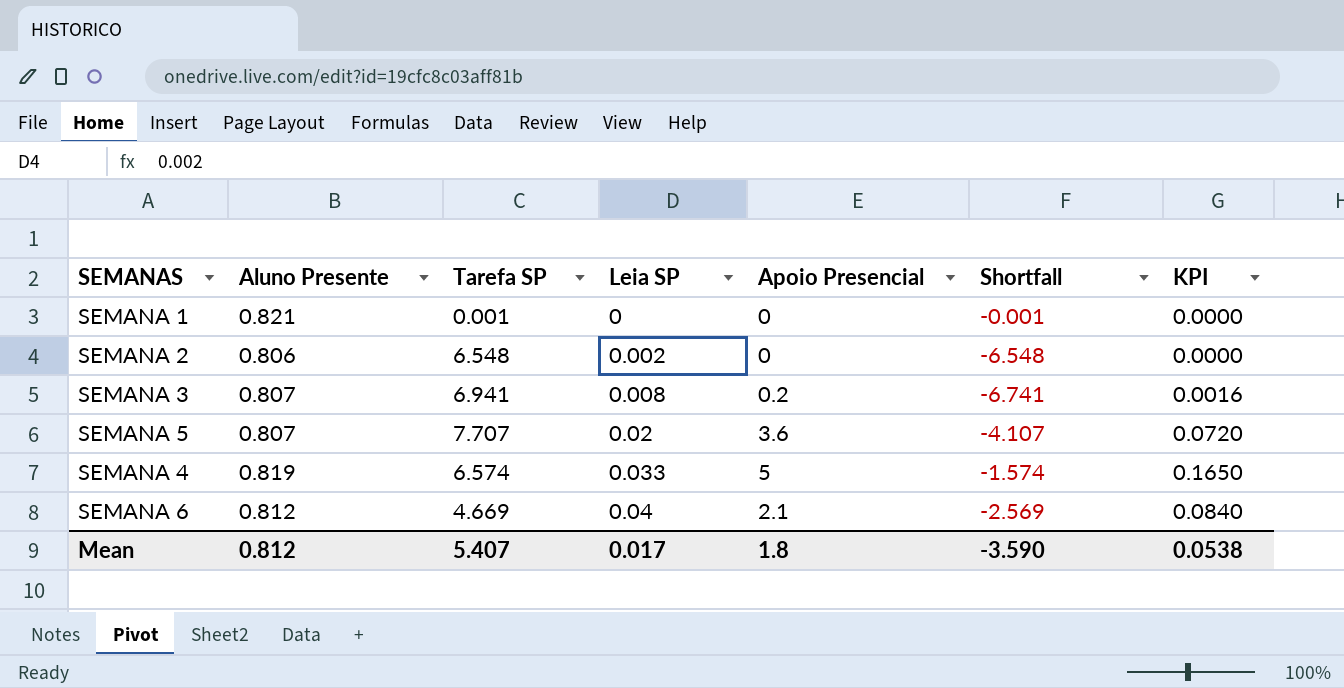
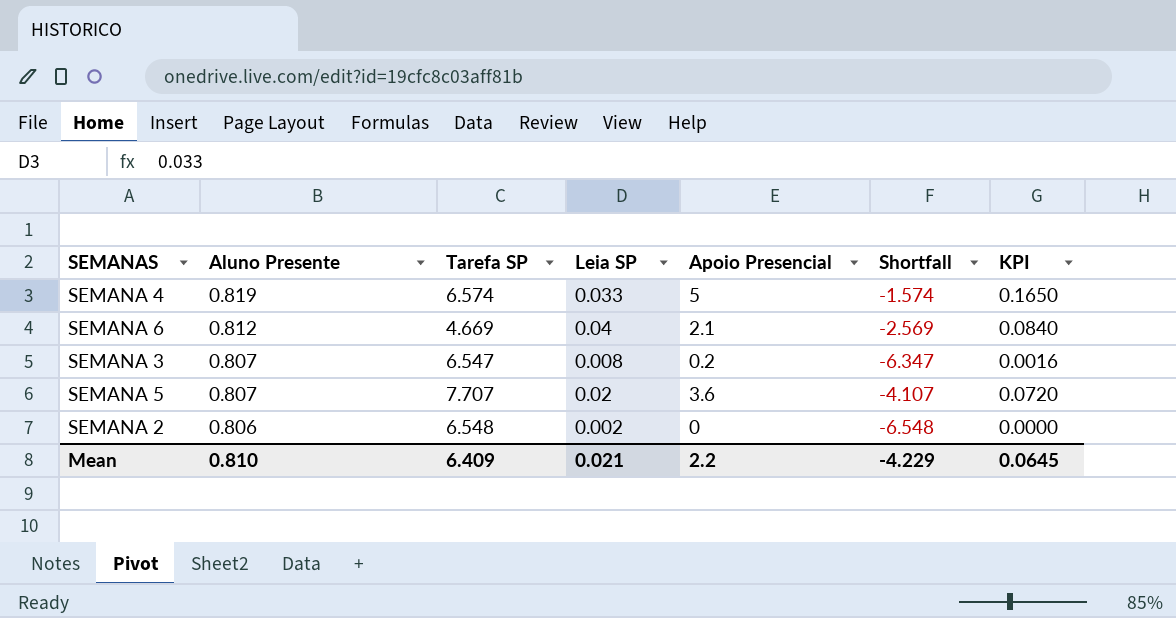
row order: Leia SP ascending -> Aluno Presente descending
row SEMANA 1: 0.821 | 0.001 | 0 | 0 | -0.001 | 0.0000 -> none
SEMANA 3 | Tarefa SP: 6.941 -> 6.547
SEMANA 3 | Shortfall: -6.741 -> -6.347
Mean | Aluno Presente: 0.812 -> 0.810
Mean | Tarefa SP: 5.407 -> 6.409
Mean | Leia SP: 0.017 -> 0.021
Mean | Apoio Presencial: 1.8 -> 2.2
Mean | Shortfall: -3.590 -> -4.229
Mean | KPI: 0.0538 -> 0.0645

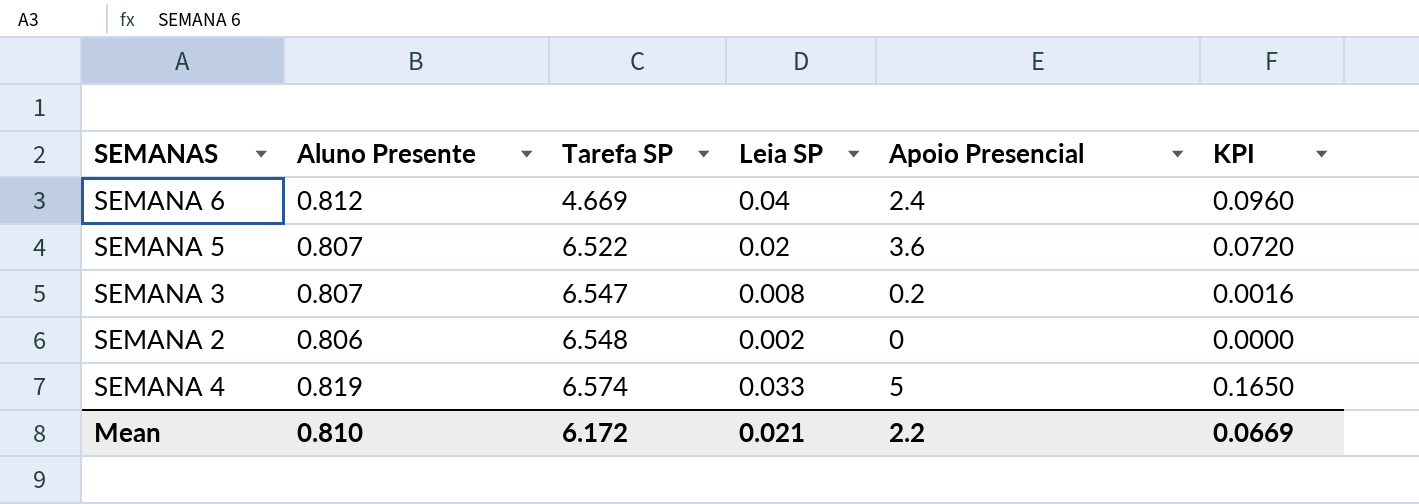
row order: Aluno Presente descending -> Tarefa SP ascending
column Shortfall | formula: [Apoio Presencial] - [Tarefa SP] -> none
SEMANA 6 | Apoio Presencial: 2.1 -> 2.4
SEMANA 6 | KPI: 0.0840 -> 0.0960
SEMANA 5 | Tarefa SP: 7.707 -> 6.522
Mean | Tarefa SP: 6.409 -> 6.172
Mean | KPI: 0.0645 -> 0.0669

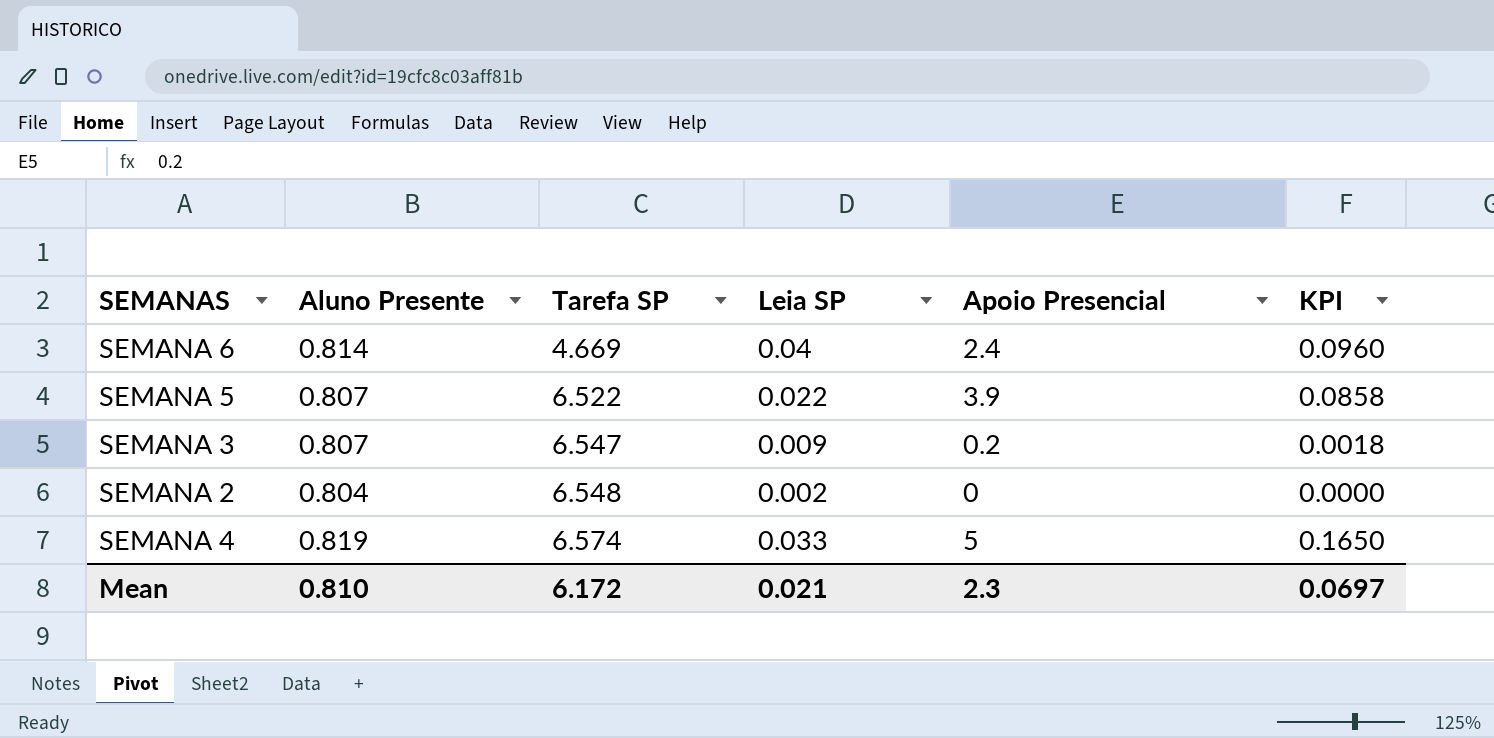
SEMANA 6 | Aluno Presente: 0.812 -> 0.814
SEMANA 5 | Leia SP: 0.02 -> 0.022
SEMANA 5 | Apoio Presencial: 3.6 -> 3.9
SEMANA 5 | KPI: 0.0720 -> 0.0858
SEMANA 3 | Leia SP: 0.008 -> 0.009
SEMANA 3 | KPI: 0.0016 -> 0.0018
SEMANA 2 | Aluno Presente: 0.806 -> 0.804
Mean | Apoio Presencial: 2.2 -> 2.3
Mean | KPI: 0.0669 -> 0.0697

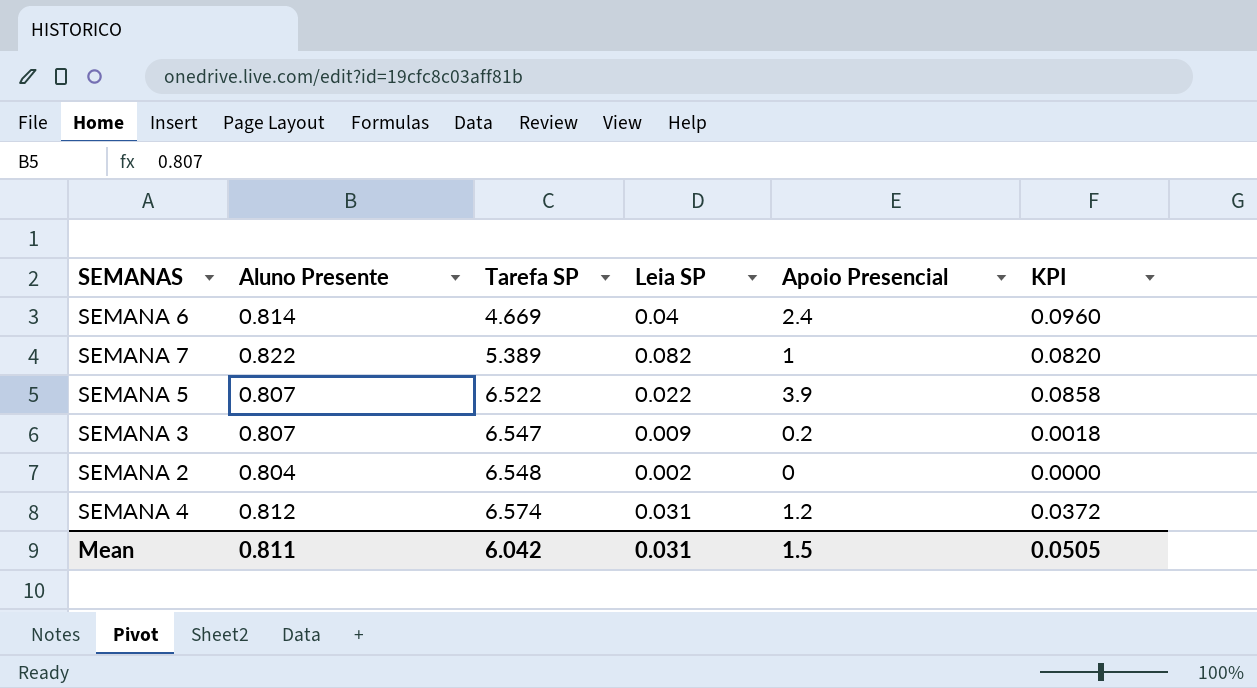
row SEMANA 7: none -> 0.822 | 5.389 | 0.082 | 1 | 0.0820
SEMANA 4 | Aluno Presente: 0.819 -> 0.812
SEMANA 4 | Leia SP: 0.033 -> 0.031
SEMANA 4 | Apoio Presencial: 5 -> 1.2
SEMANA 4 | KPI: 0.1650 -> 0.0372
Mean | Aluno Presente: 0.810 -> 0.811
Mean | Tarefa SP: 6.172 -> 6.042
Mean | Leia SP: 0.021 -> 0.031
Mean | Apoio Presencial: 2.3 -> 1.5
Mean | KPI: 0.0697 -> 0.0505

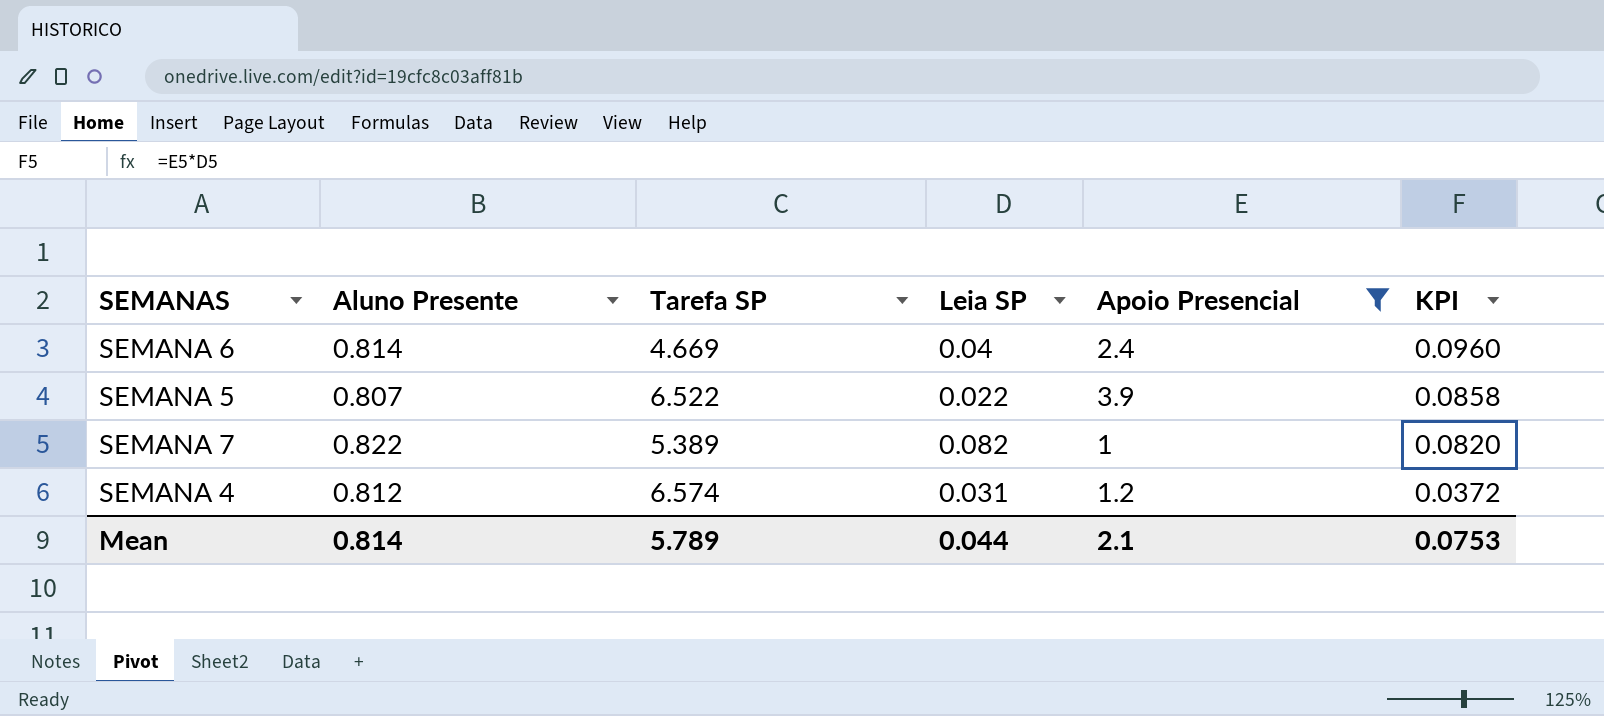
filter: none -> Apoio Presencial >= 1
row order: Tarefa SP ascending -> KPI descending
Mean | Aluno Presente: 0.811 -> 0.814
Mean | Tarefa SP: 6.042 -> 5.789
Mean | Leia SP: 0.031 -> 0.044
Mean | Apoio Presencial: 1.5 -> 2.1
Mean | KPI: 0.0505 -> 0.0753

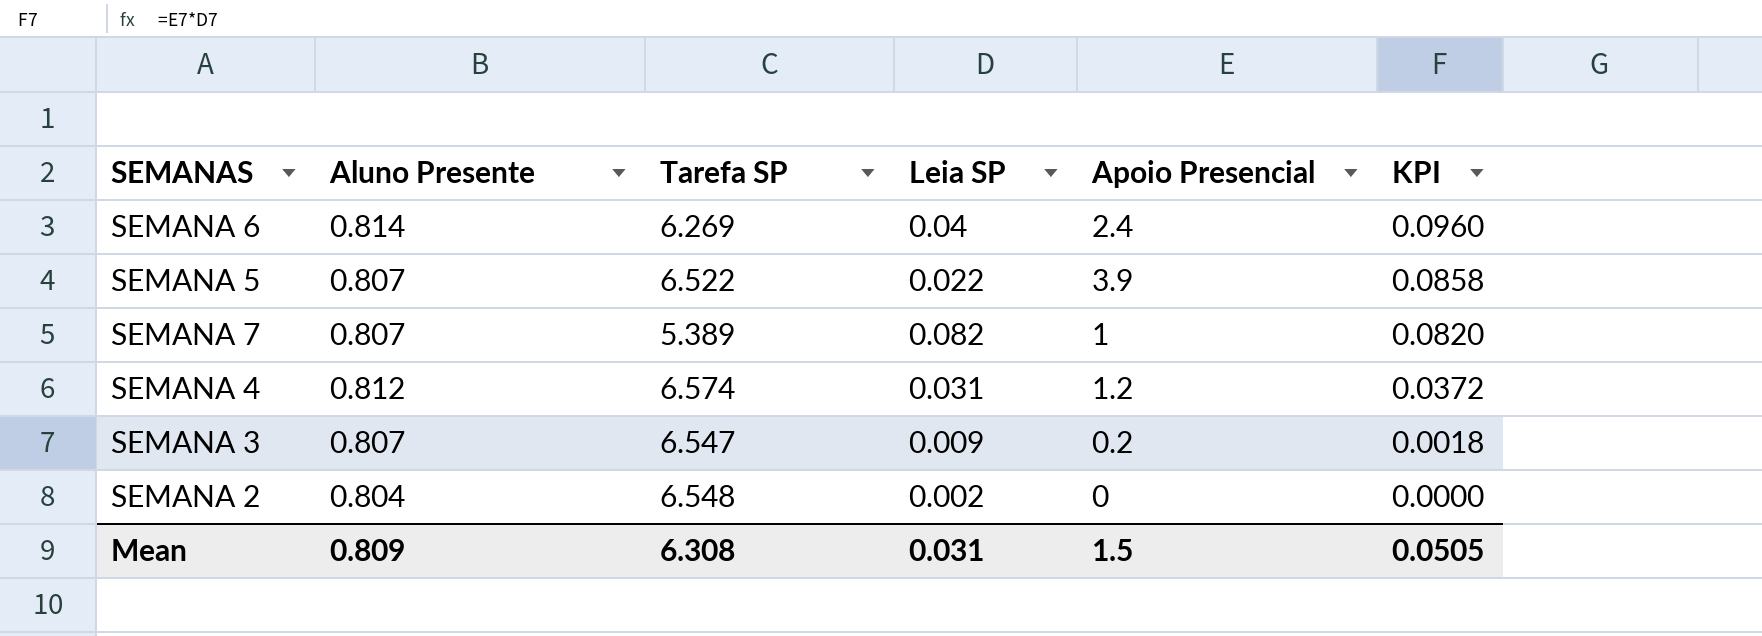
filter: Apoio Presencial >= 1 -> none
SEMANA 6 | Tarefa SP: 4.669 -> 6.269
SEMANA 7 | Aluno Presente: 0.822 -> 0.807
Mean | Aluno Presente: 0.814 -> 0.809
Mean | Tarefa SP: 5.789 -> 6.308
Mean | Leia SP: 0.044 -> 0.031
Mean | Apoio Presencial: 2.1 -> 1.5
Mean | KPI: 0.0753 -> 0.0505

